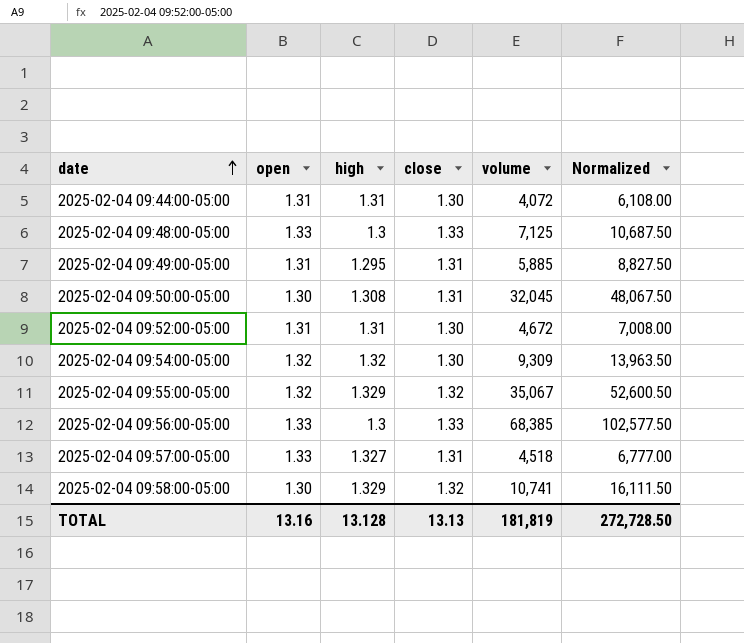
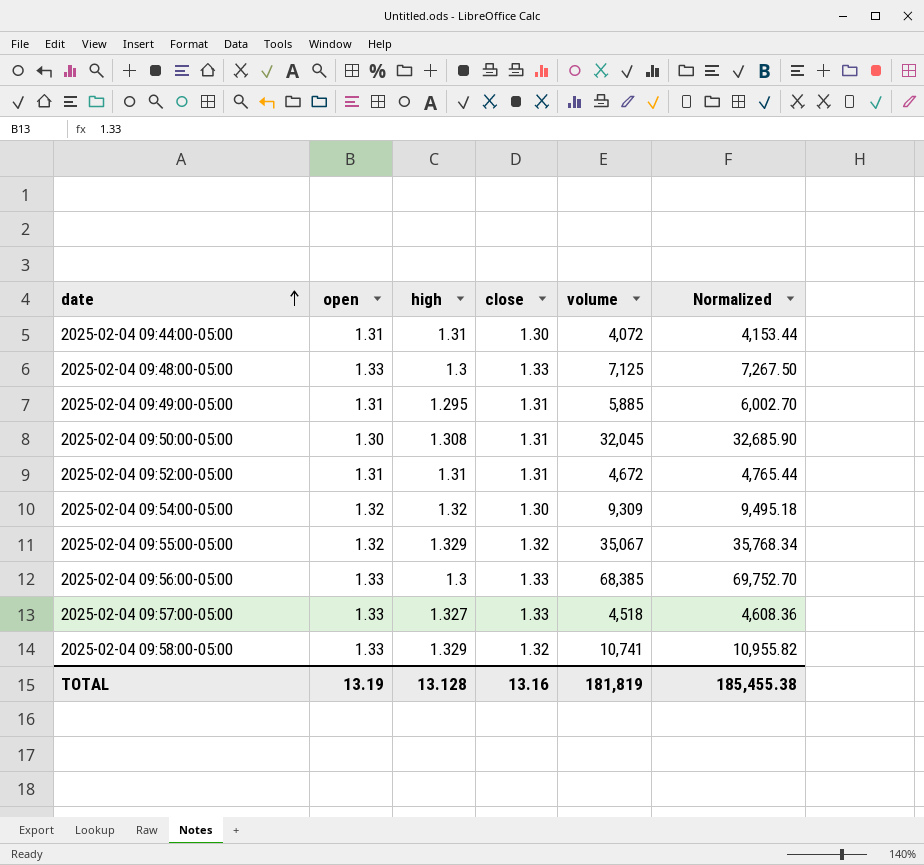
column Normalized | formula: [volume] * 1.5 -> [volume] * 1.02
2025-02-04 09:52:00-05:00 | close: 1.30 -> 1.31
2025-02-04 09:57:00-05:00 | close: 1.31 -> 1.33
2025-02-04 09:58:00-05:00 | open: 1.30 -> 1.33
TOTAL | open: 13.16 -> 13.19
TOTAL | close: 13.13 -> 13.16
TOTAL | Normalized: 272,728.50 -> 185,455.38

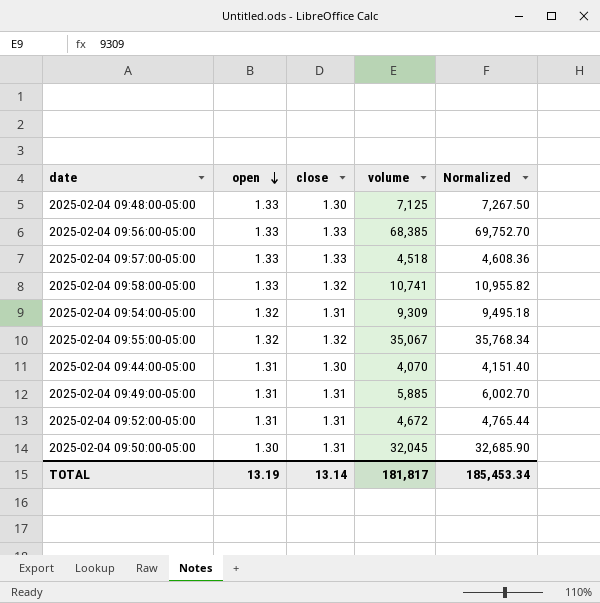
row order: date ascending -> open descending
column high | position: 3 -> none
2025-02-04 09:48:00-05:00 | close: 1.33 -> 1.30
2025-02-04 09:54:00-05:00 | close: 1.30 -> 1.31
2025-02-04 09:44:00-05:00 | volume: 4,072 -> 4,070
2025-02-04 09:44:00-05:00 | Normalized: 4,153.44 -> 4,151.40
TOTAL | close: 13.16 -> 13.14
TOTAL | volume: 181,819 -> 181,817
TOTAL | Normalized: 185,455.38 -> 185,453.34

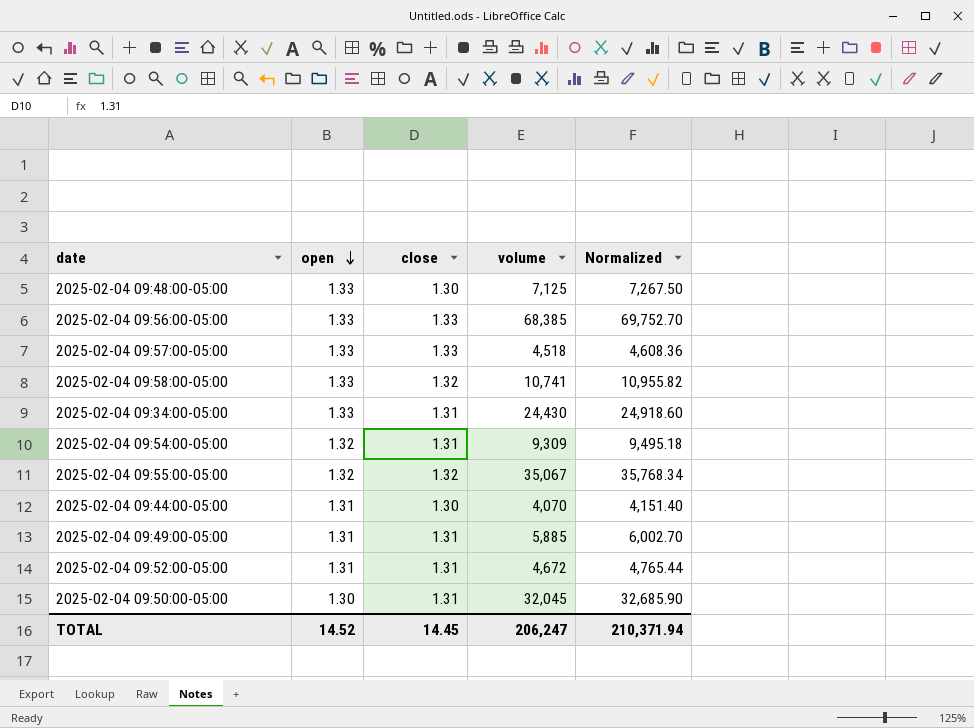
row 2025-02-04 09:34:00-05:00: none -> 1.33 | 1.31 | 24,430 | 24,918.60
TOTAL | open: 13.19 -> 14.52
TOTAL | close: 13.14 -> 14.45
TOTAL | volume: 181,817 -> 206,247
TOTAL | Normalized: 185,453.34 -> 210,371.94

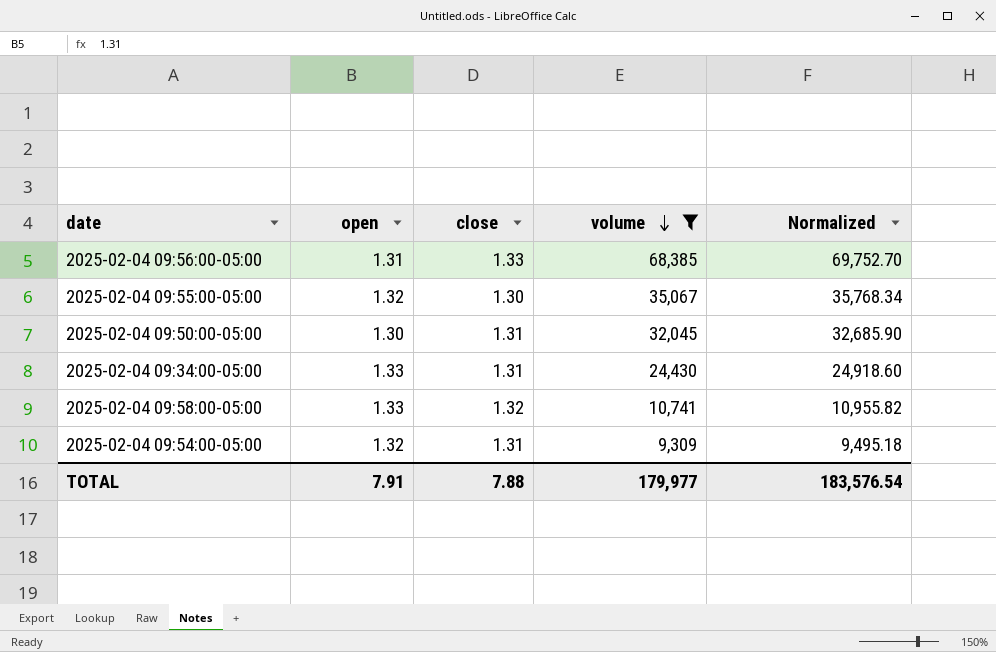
filter: none -> volume >= 9,309
row order: open descending -> volume descending
2025-02-04 09:56:00-05:00 | open: 1.33 -> 1.31
2025-02-04 09:55:00-05:00 | close: 1.32 -> 1.30
TOTAL | open: 14.52 -> 7.91
TOTAL | close: 14.45 -> 7.88
TOTAL | volume: 206,247 -> 179,977
TOTAL | Normalized: 210,371.94 -> 183,576.54

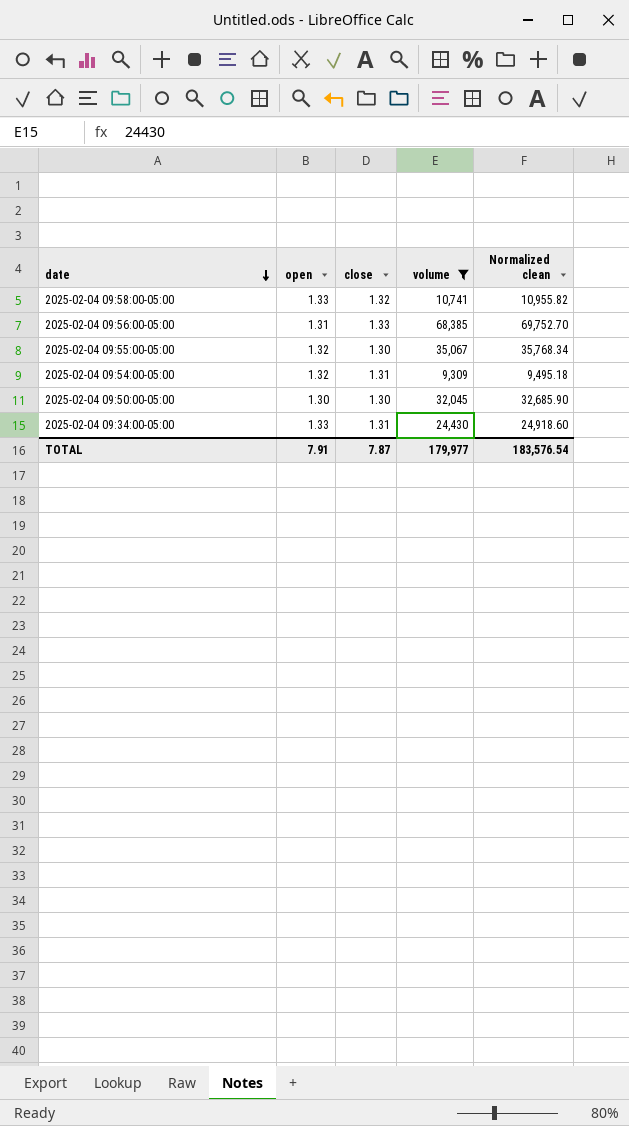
row order: volume descending -> date descending
column name: Normalized -> Normalized clean
2025-02-04 09:50:00-05:00 | close: 1.31 -> 1.30
TOTAL | close: 7.88 -> 7.87

